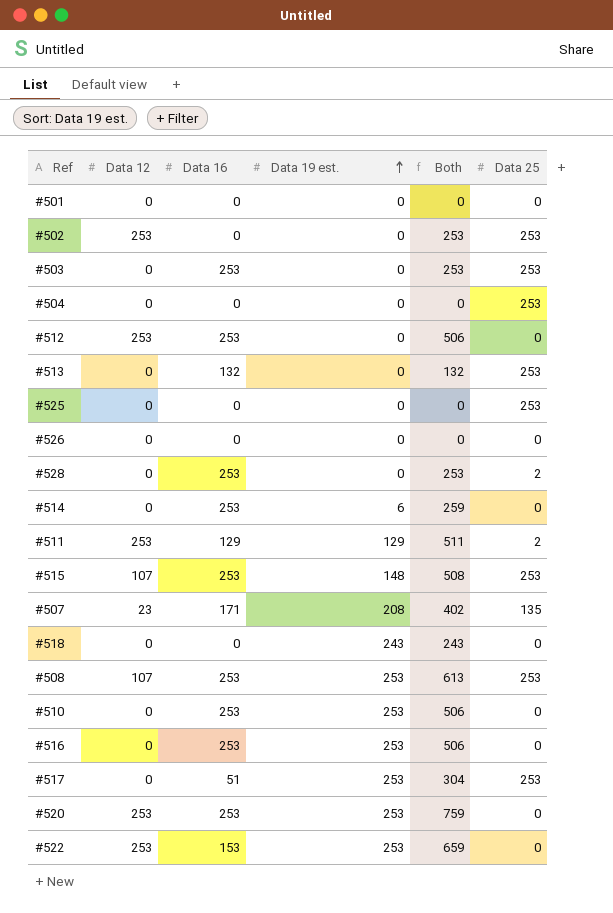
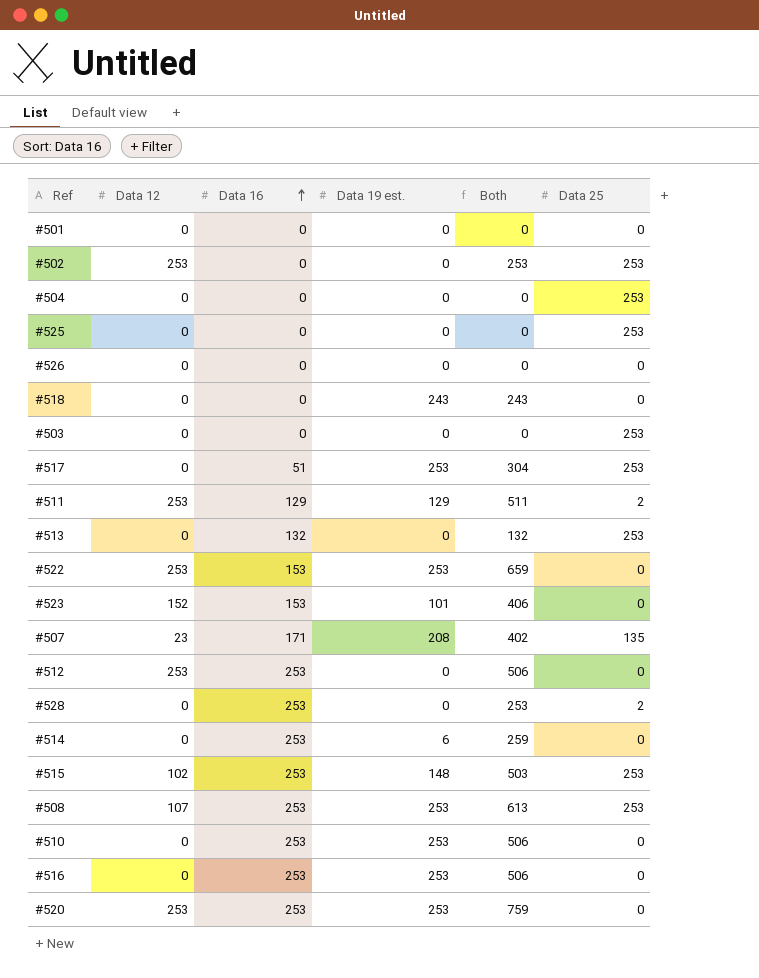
row order: Data 19 est. ascending -> Data 16 ascending
#503 | Data 16: 253 -> 0
#503 | Both: 253 -> 0
row #523: none -> 152 | 153 | 101 | 406 | 0
#515 | Data 12: 107 -> 102
#515 | Both: 508 -> 503

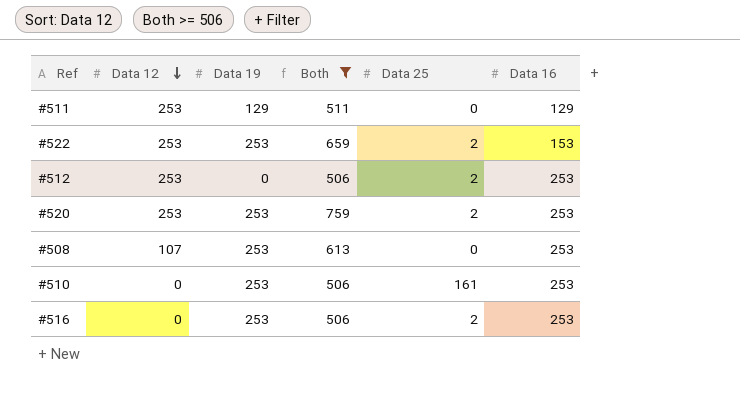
filter: none -> Both >= 506
row order: Data 16 ascending -> Data 12 descending
column name: Data 19 est. -> Data 19
column Data 16 | position: 3 -> 6
#511 | Data 25: 2 -> 0
#522 | Data 25: 0 -> 2
#512 | Data 25: 0 -> 2
#520 | Data 25: 0 -> 2
#508 | Data 25: 253 -> 0
#510 | Data 25: 0 -> 161
#516 | Data 25: 0 -> 2

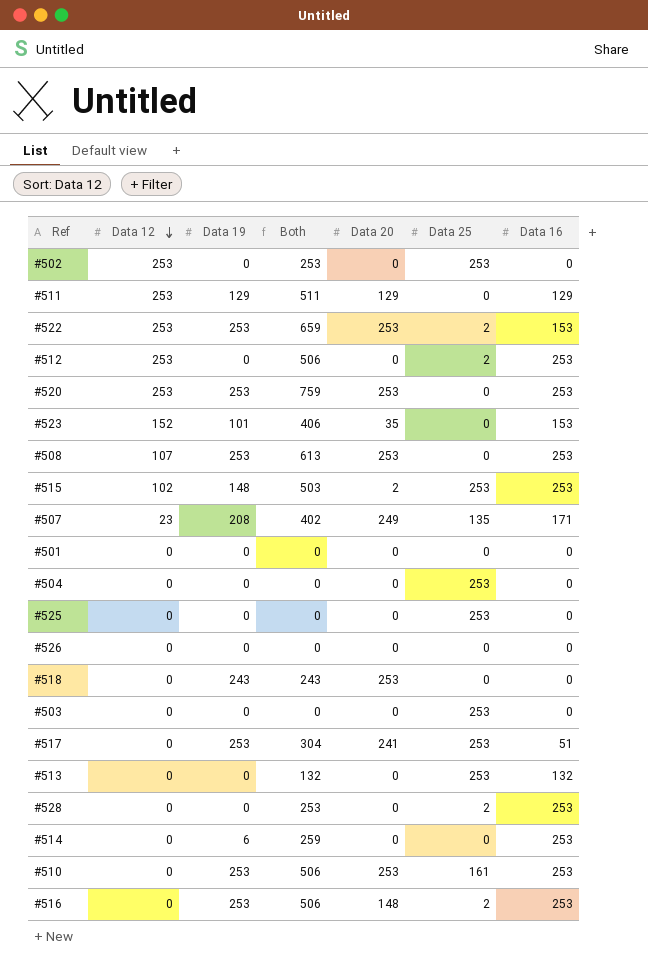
filter: Both >= 506 -> none
column Data 20 | position: none -> 5
#520 | Data 25: 2 -> 0

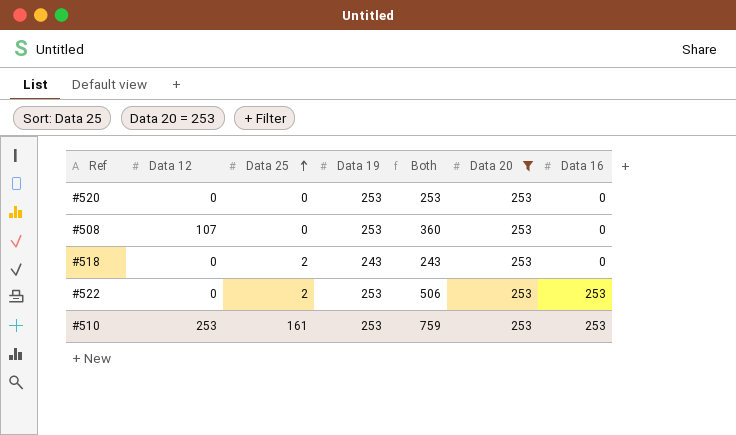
filter: none -> Data 20 = 253
row order: Data 12 descending -> Data 25 ascending
column Data 25 | position: 6 -> 3
#520 | Data 12: 253 -> 0
#520 | Both: 759 -> 253
#520 | Data 16: 253 -> 0
#508 | Both: 613 -> 360
#508 | Data 16: 253 -> 0
#518 | Data 25: 0 -> 2
#522 | Data 12: 253 -> 0
#522 | Both: 659 -> 506
#522 | Data 16: 153 -> 253
#510 | Data 12: 0 -> 253
#510 | Both: 506 -> 759

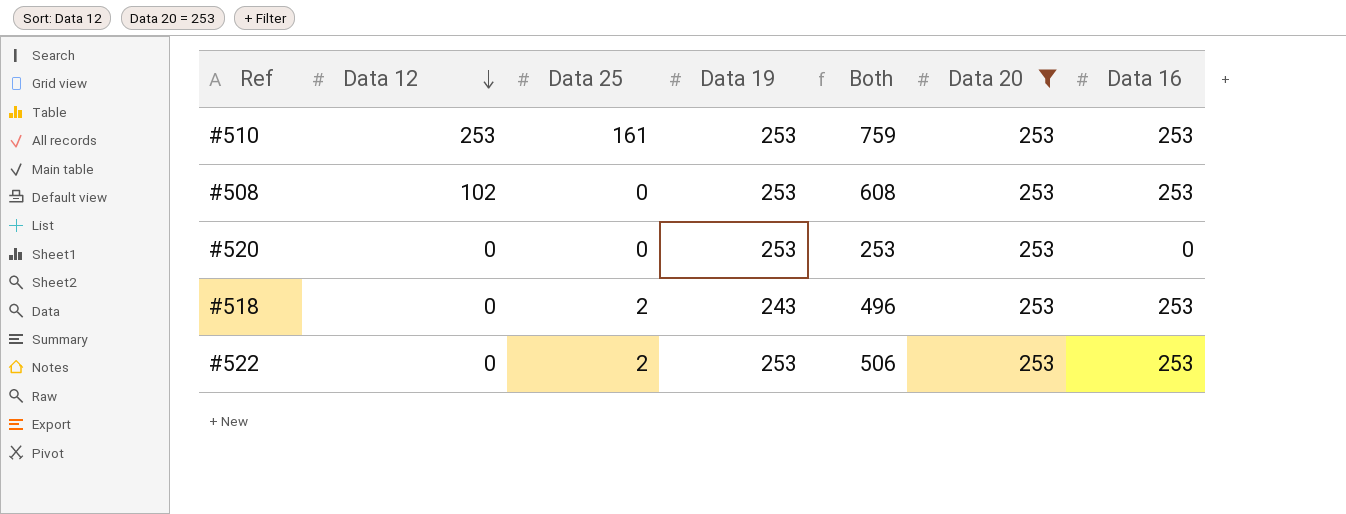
row order: Data 25 ascending -> Data 12 descending
#508 | Data 12: 107 -> 102
#508 | Both: 360 -> 608
#508 | Data 16: 0 -> 253
#518 | Both: 243 -> 496
#518 | Data 16: 0 -> 253

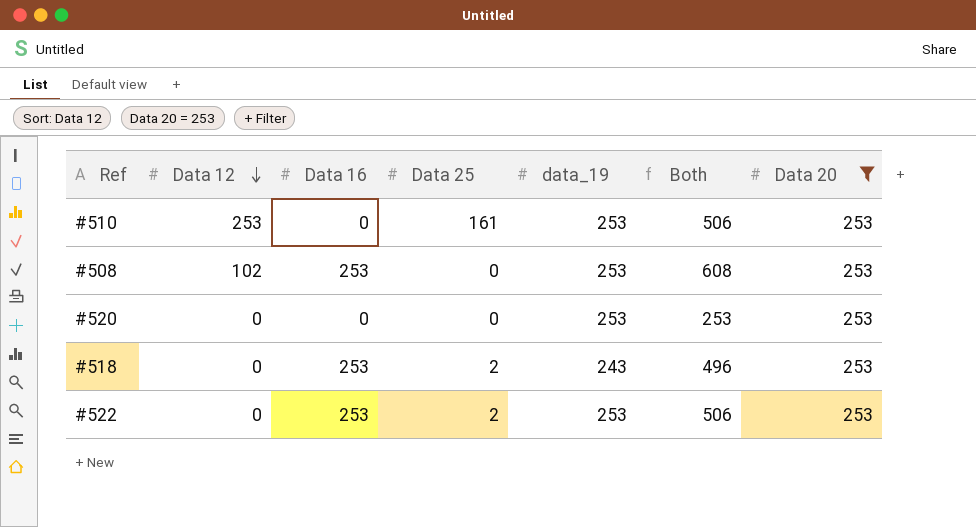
column Data 16 | position: 7 -> 3
column name: Data 19 -> data_19
#510 | Data 16: 253 -> 0
#510 | Both: 759 -> 506

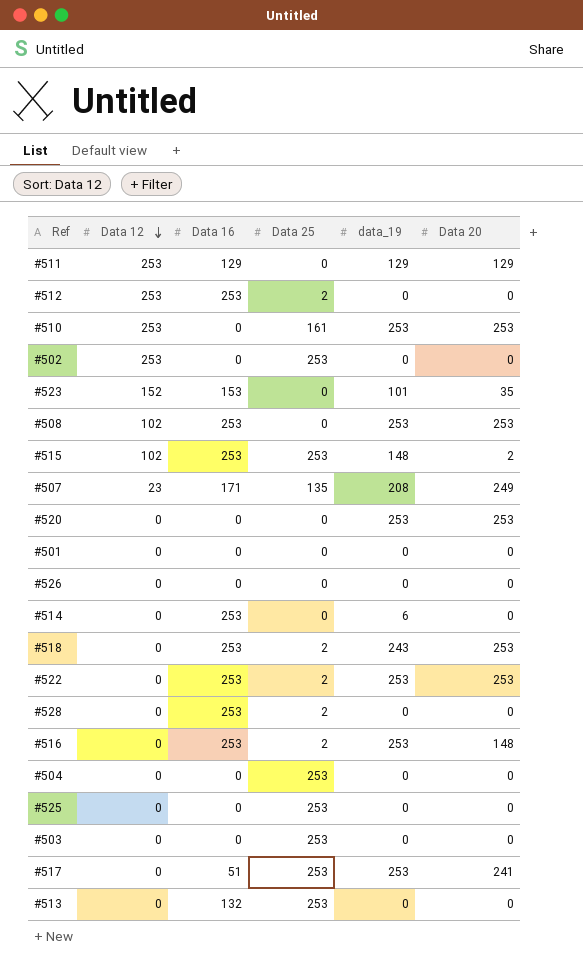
filter: Data 20 = 253 -> none
column Both | formula: [Data 12] + [Data 16] + [data_19] -> none

